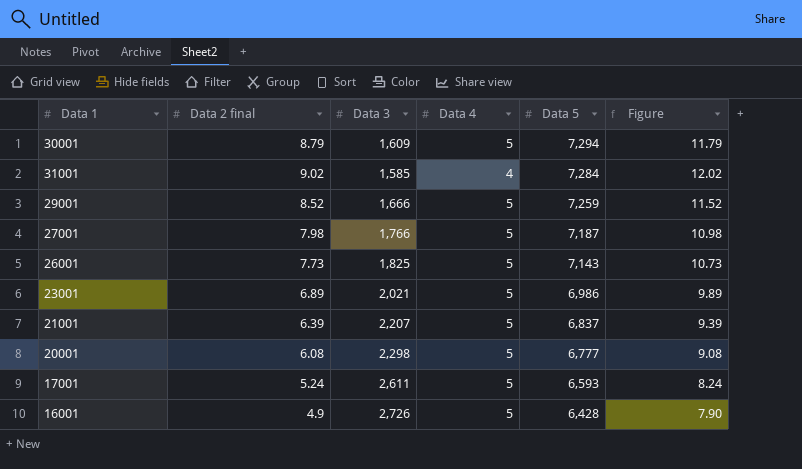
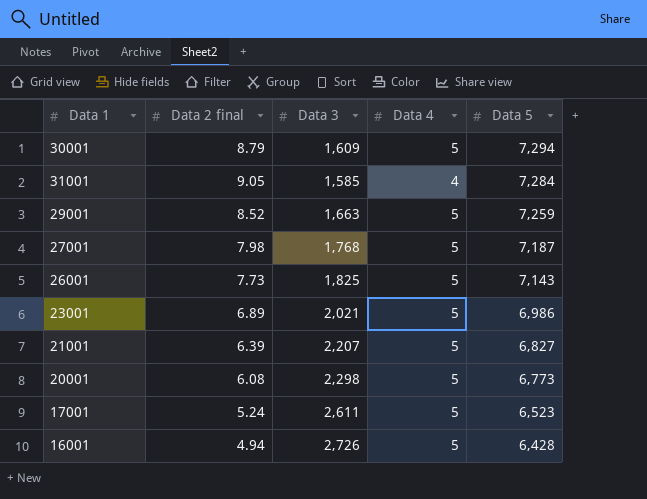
column Figure | formula: [Data 2 final] + 3 -> none
31001 | Data 2 final: 9.02 -> 9.05
29001 | Data 3: 1,666 -> 1,663
27001 | Data 3: 1,766 -> 1,768
21001 | Data 5: 6,837 -> 6,827
20001 | Data 5: 6,777 -> 6,773
17001 | Data 5: 6,593 -> 6,523
16001 | Data 2 final: 4.9 -> 4.94

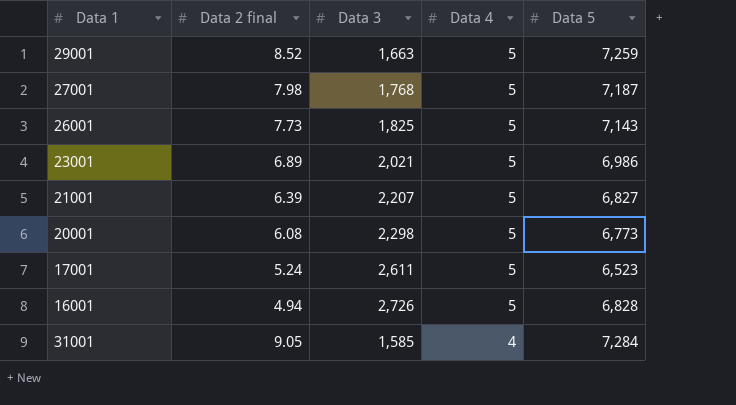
row order: Data 5 descending -> Data 4 descending
row 30001: 8.79 | 1,609 | 5 | 7,294 -> none
16001 | Data 5: 6,428 -> 6,828

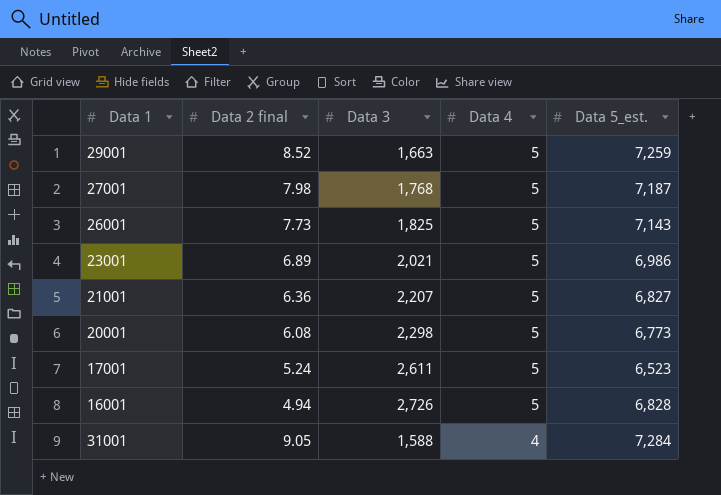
column name: Data 5 -> Data 5_est.
21001 | Data 2 final: 6.39 -> 6.36
31001 | Data 3: 1,585 -> 1,588

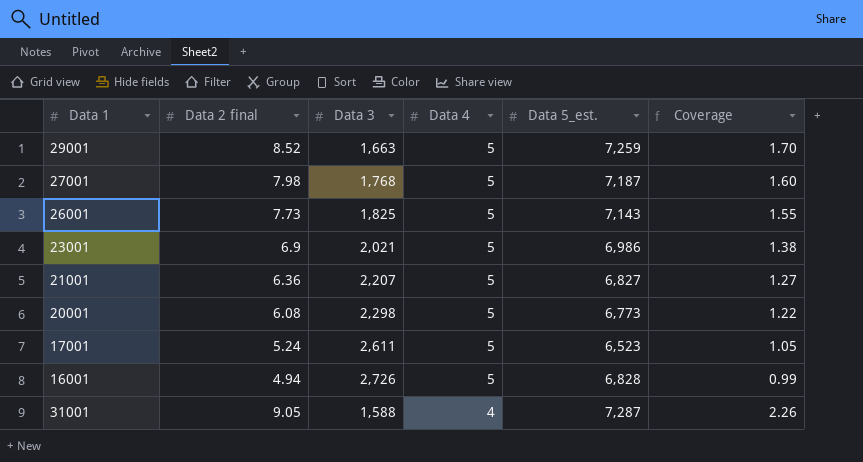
column Coverage | formula: none -> [Data 2 final] / [Data 4]
23001 | Data 2 final: 6.89 -> 6.9
31001 | Data 5_est.: 7,284 -> 7,287

